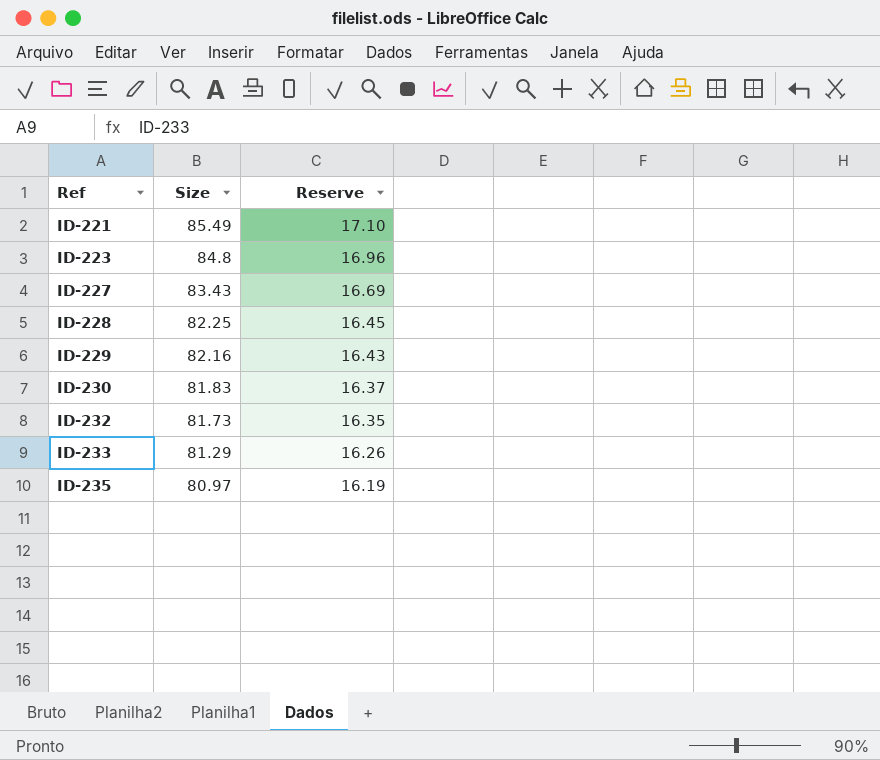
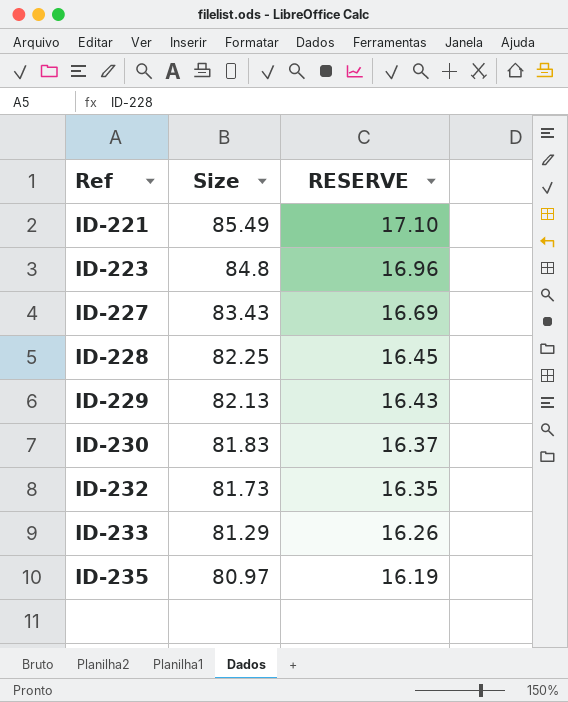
column name: Reserve -> RESERVE
ID-229 | Size: 82.16 -> 82.13

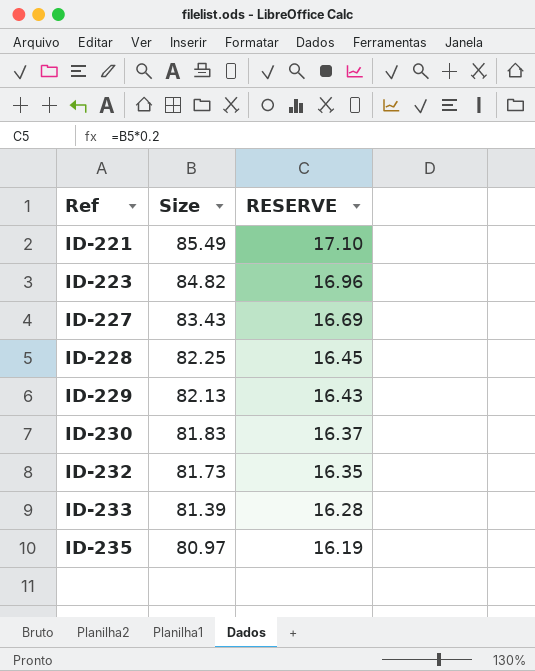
ID-223 | Size: 84.8 -> 84.82
ID-233 | Size: 81.29 -> 81.39
ID-233 | RESERVE: 16.26 -> 16.28

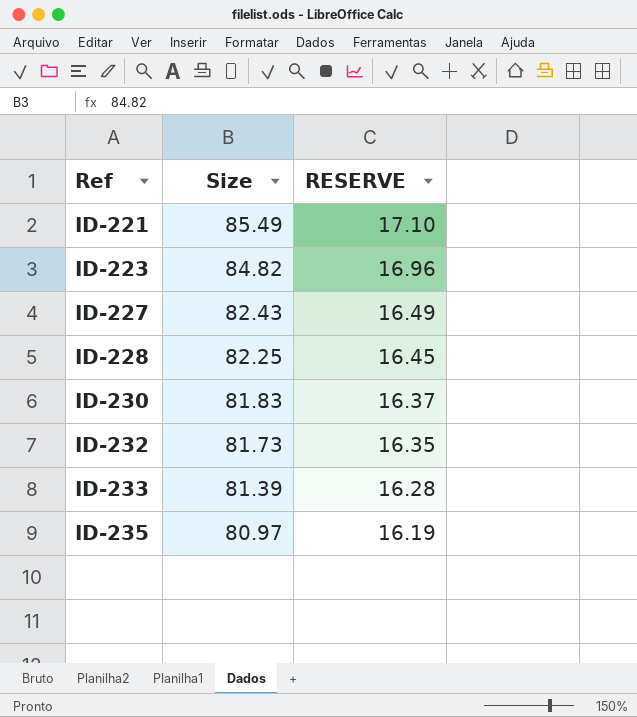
row ID-229: 82.13 | 16.43 -> none
ID-227 | Size: 83.43 -> 82.43
ID-227 | RESERVE: 16.69 -> 16.49

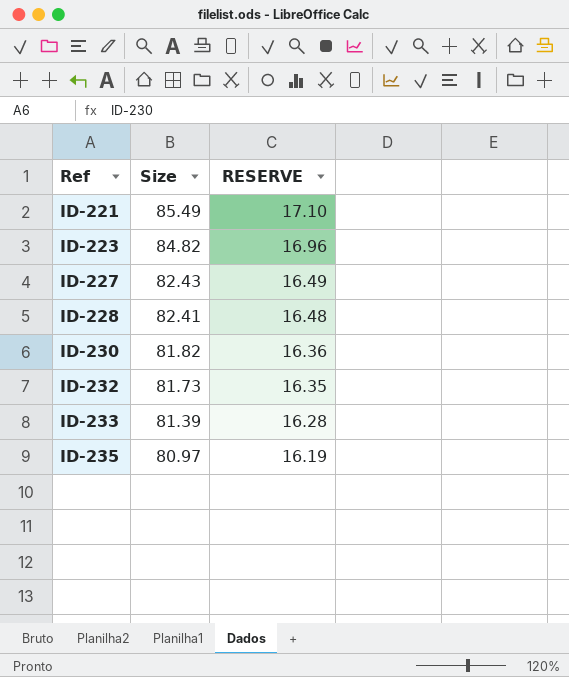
ID-228 | Size: 82.25 -> 82.41
ID-228 | RESERVE: 16.45 -> 16.48
ID-230 | Size: 81.83 -> 81.82
ID-230 | RESERVE: 16.37 -> 16.36

